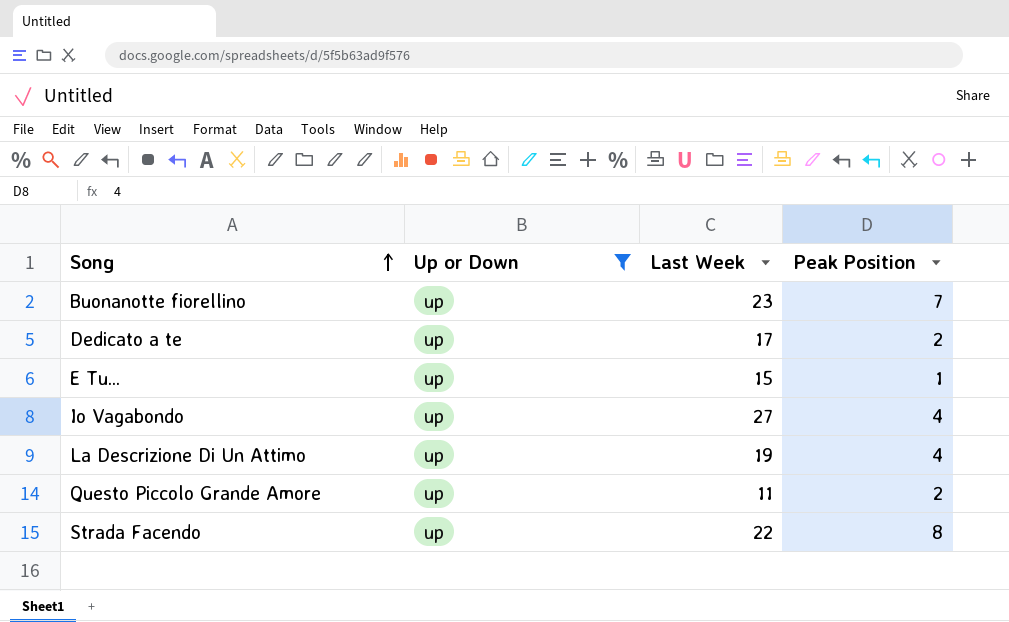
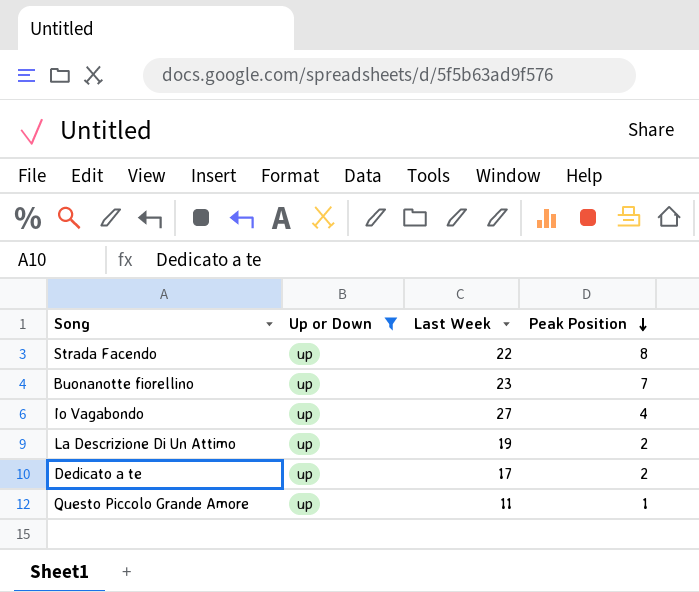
row order: Song ascending -> Peak Position descending
row E Tu...: up | 15 | 1 -> none
La Descrizione Di Un Attimo | Peak Position: 4 -> 2
Questo Piccolo Grande Amore | Peak Position: 2 -> 1

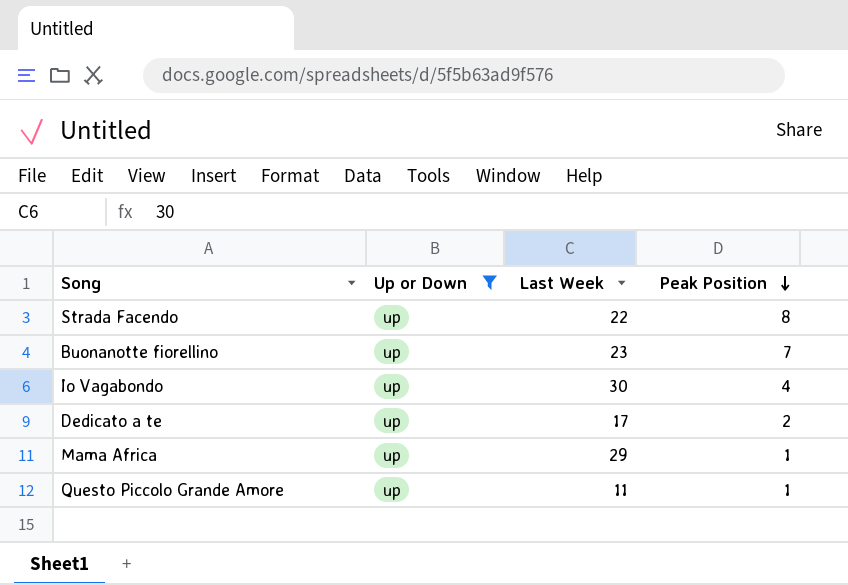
row La Descrizione Di Un Attimo: up | 19 | 2 -> none
Io Vagabondo | Last Week: 27 -> 30
row Mama Africa: none -> up | 29 | 1

